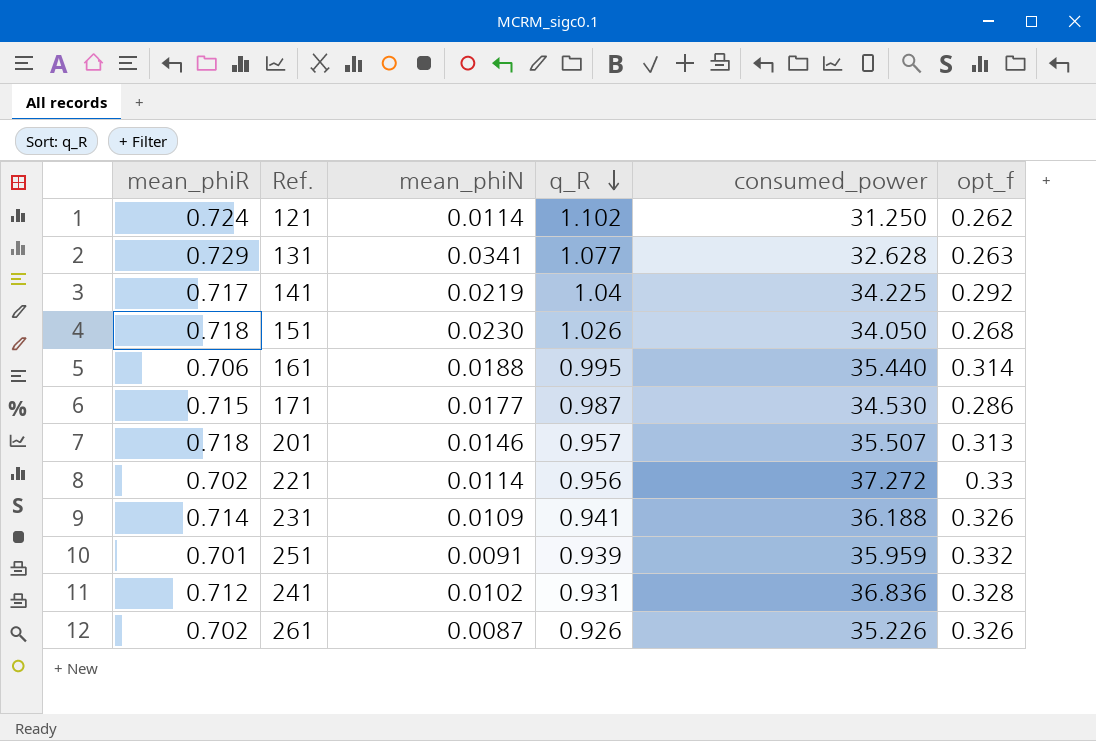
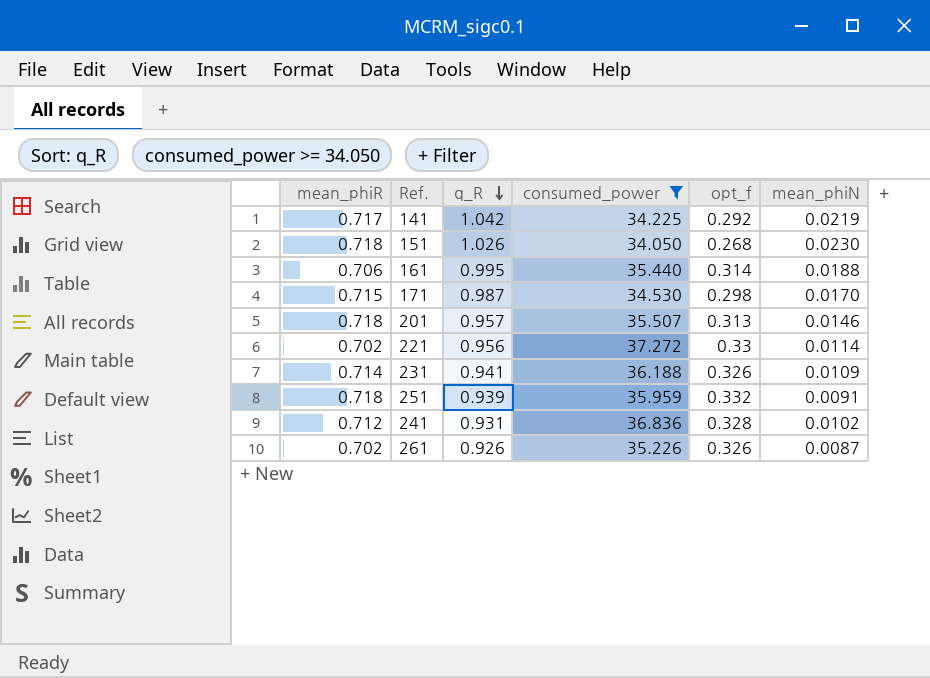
filter: none -> consumed_power >= 34.050
column mean_phiN | position: 3 -> 6
141 | q_R: 1.04 -> 1.042
171 | opt_f: 0.286 -> 0.298
171 | mean_phiN: 0.0177 -> 0.0170
251 | mean_phiR: 0.701 -> 0.718

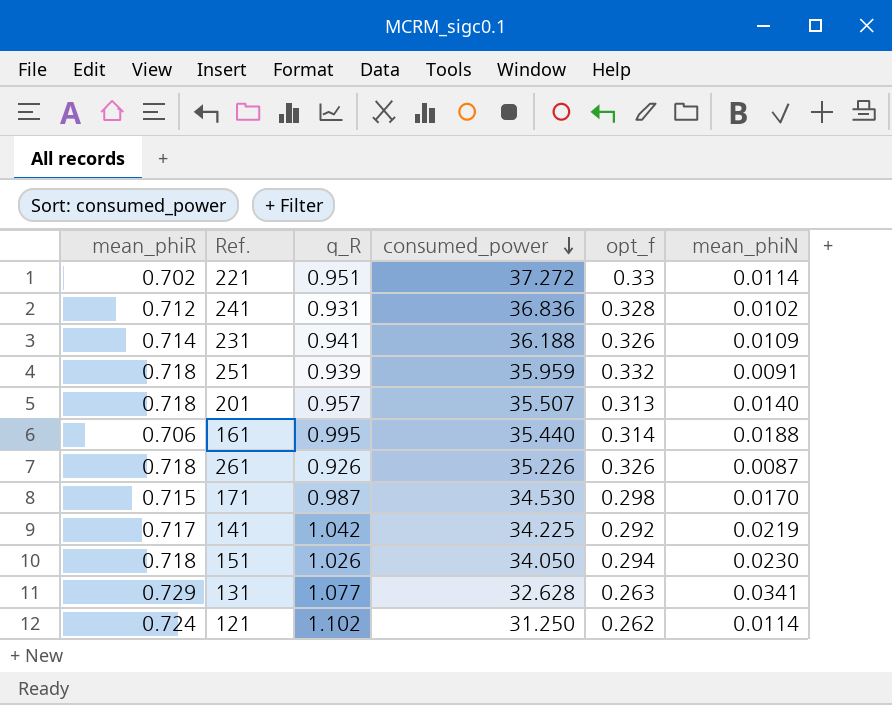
filter: consumed_power >= 34.050 -> none
row order: q_R descending -> consumed_power descending
221 | q_R: 0.956 -> 0.951
201 | mean_phiN: 0.0146 -> 0.0140
261 | mean_phiR: 0.702 -> 0.718
151 | opt_f: 0.268 -> 0.294

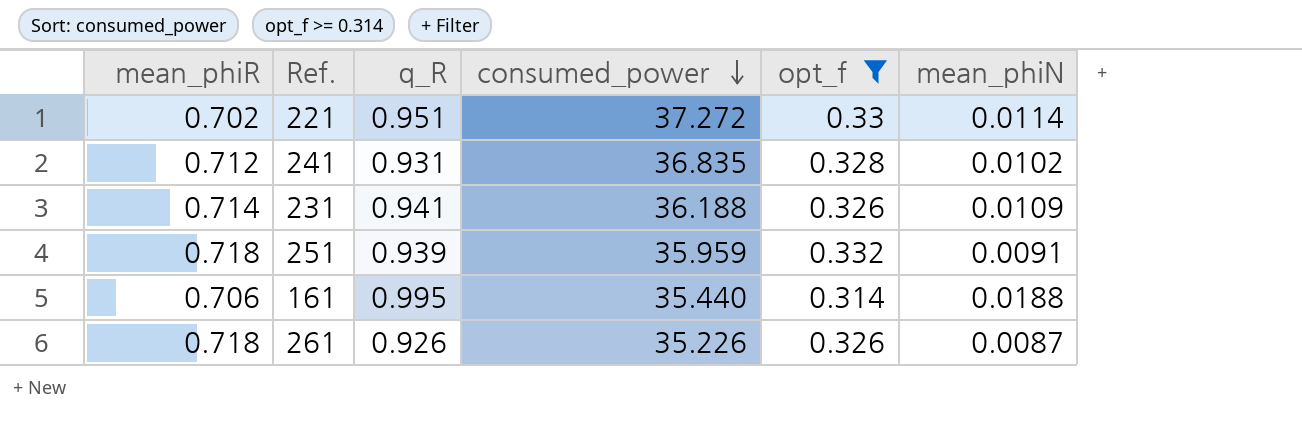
filter: none -> opt_f >= 0.314
241 | consumed_power: 36.836 -> 36.835

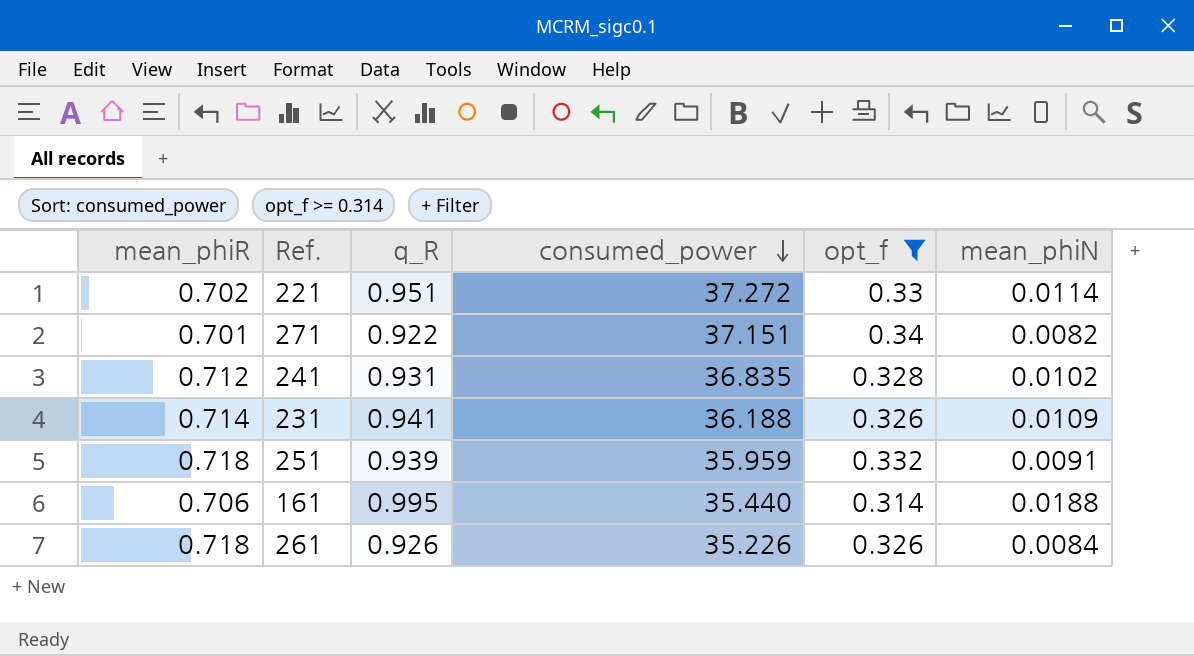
row 271: none -> 0.701 | 0.922 | 37.151 | 0.34 | 0.0082
261 | mean_phiN: 0.0087 -> 0.0084

